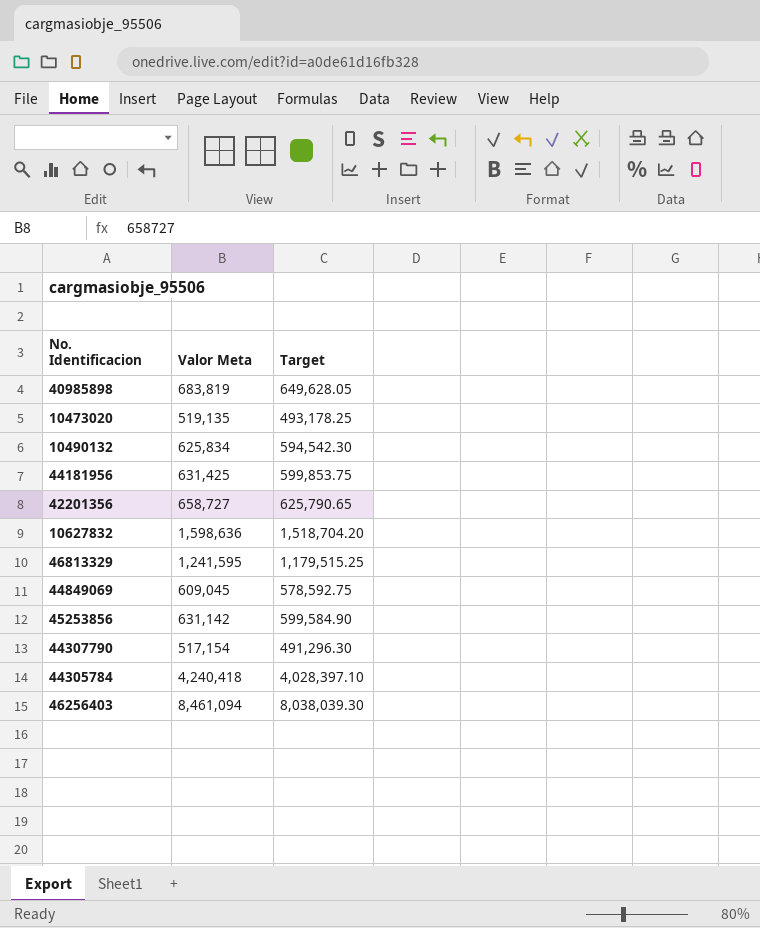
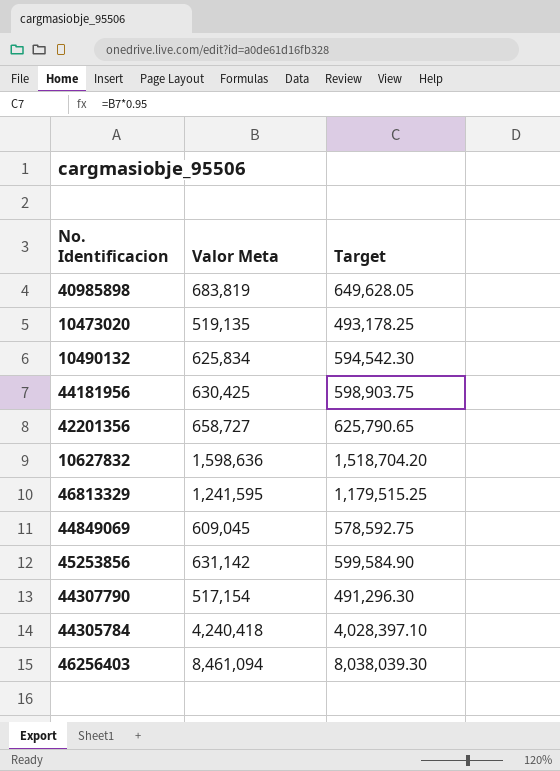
44181956 | Valor Meta: 631,425 -> 630,425
44181956 | Target: 599,853.75 -> 598,903.75

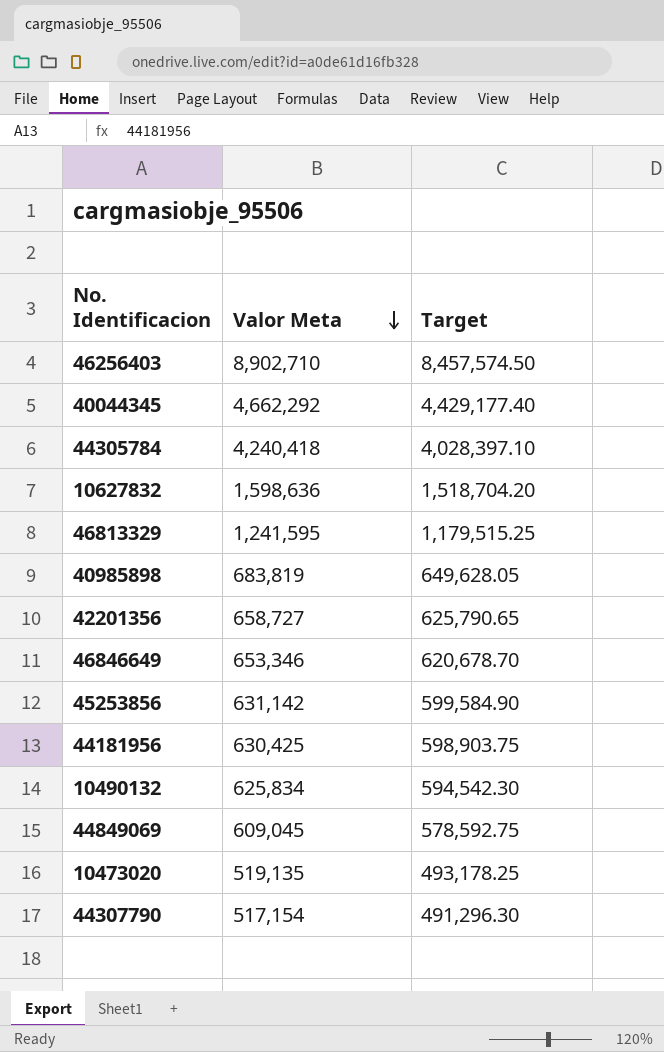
row order: none -> Valor Meta descending
46256403 | Valor Meta: 8,461,094 -> 8,902,710
46256403 | Target: 8,038,039.30 -> 8,457,574.50
row 40044345: none -> 4,662,292 | 4,429,177.40
row 46846649: none -> 653,346 | 620,678.70

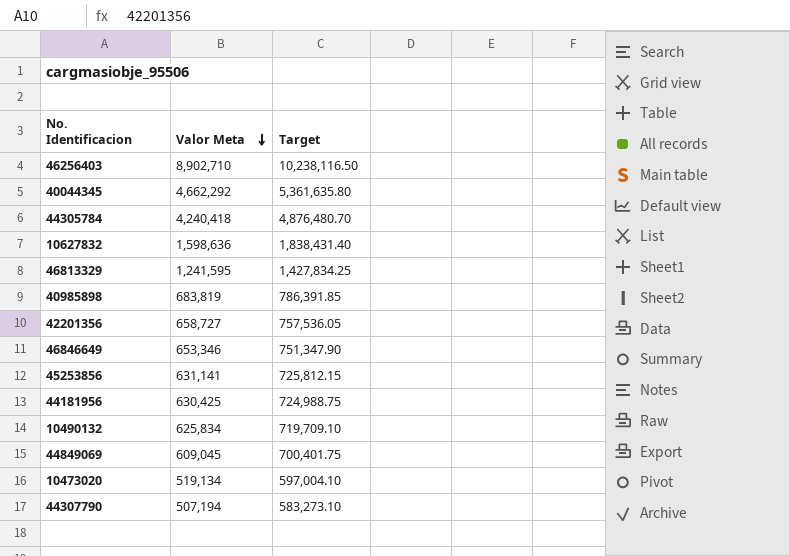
column Target | formula: [Valor Meta] * 0.95 -> [Valor Meta] * 1.15
45253856 | Valor Meta: 631,142 -> 631,141
10473020 | Valor Meta: 519,135 -> 519,134
44307790 | Valor Meta: 517,154 -> 507,194

